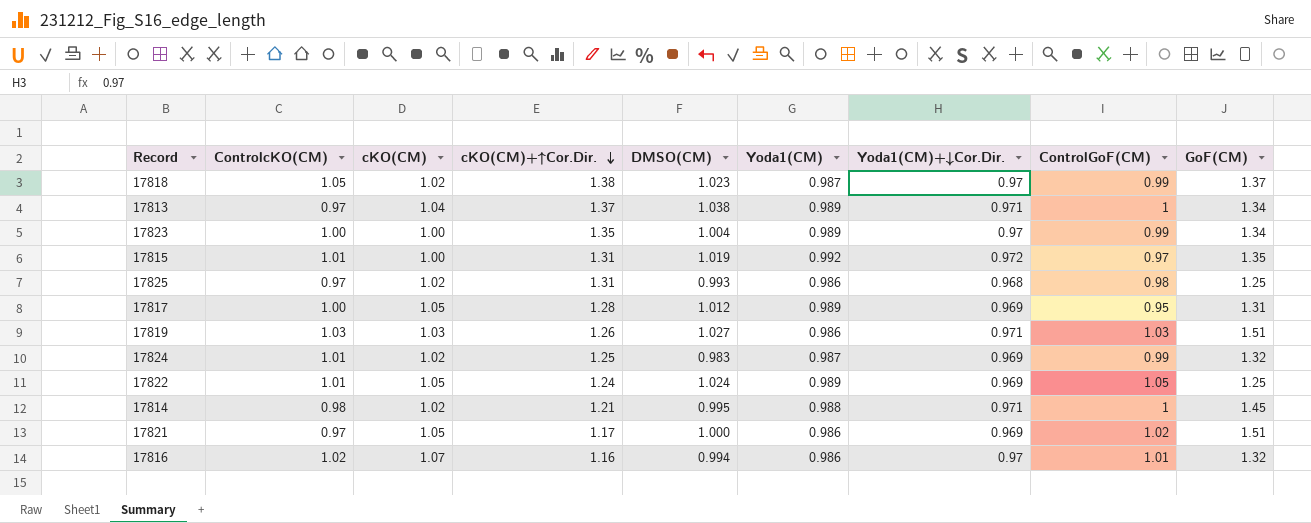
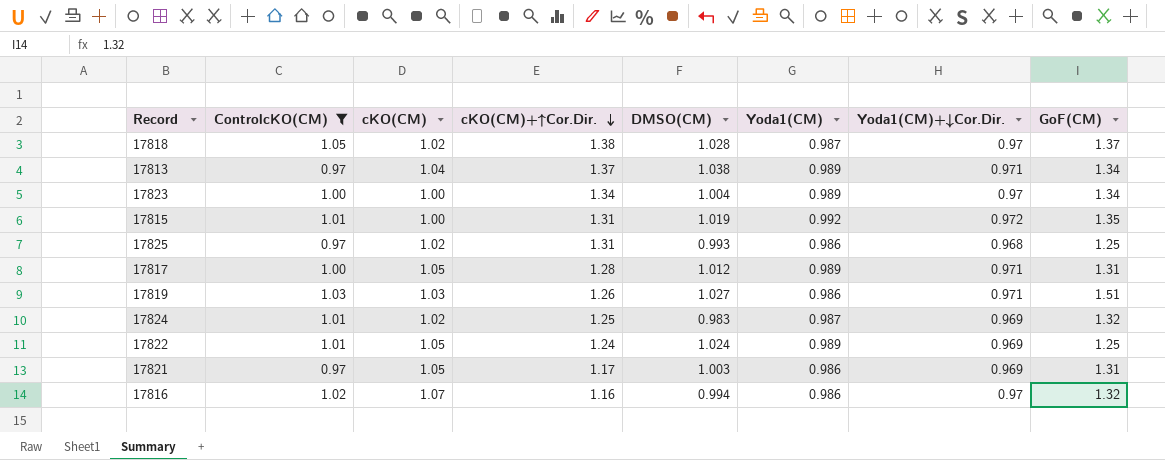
filter: none -> ControlcKO(CM) != 0.98
column ControlGoF(CM) | position: 8 -> none
17818 | DMSO(CM): 1.023 -> 1.028
17823 | cKO(CM)+↑Cor.Dir.: 1.35 -> 1.34
17817 | Yoda1(CM)+↓Cor.Dir.: 0.969 -> 0.971
17821 | DMSO(CM): 1.000 -> 1.003
17821 | GoF(CM): 1.51 -> 1.31

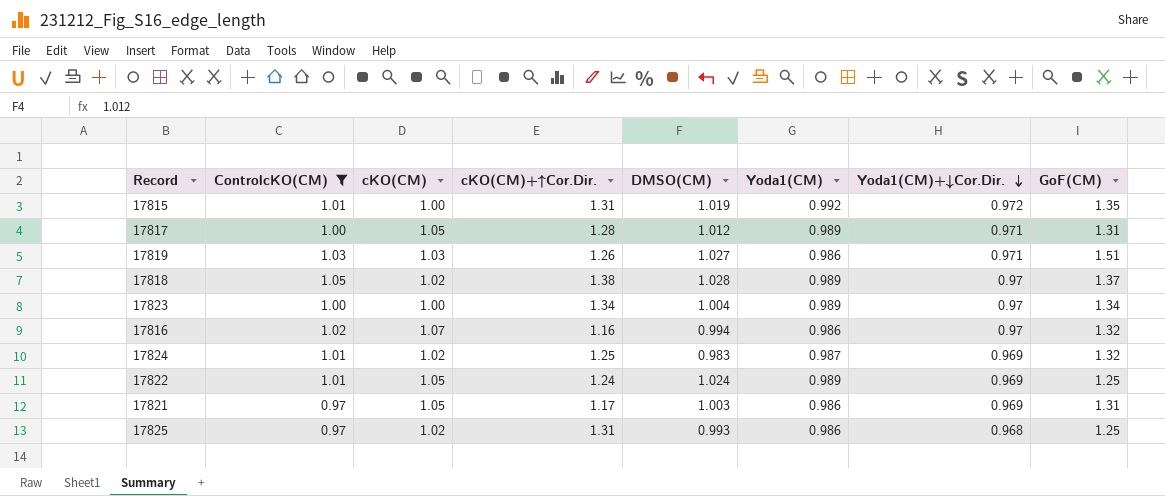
row order: cKO(CM)+↑Cor.Dir. descending -> Yoda1(CM)+↓Cor.Dir. descending
row 17813: 0.97 | 1.04 | 1.37 | 1.038 | 0.989 | 0.971 | 1.34 -> none
17818 | Yoda1(CM): 0.987 -> 0.989

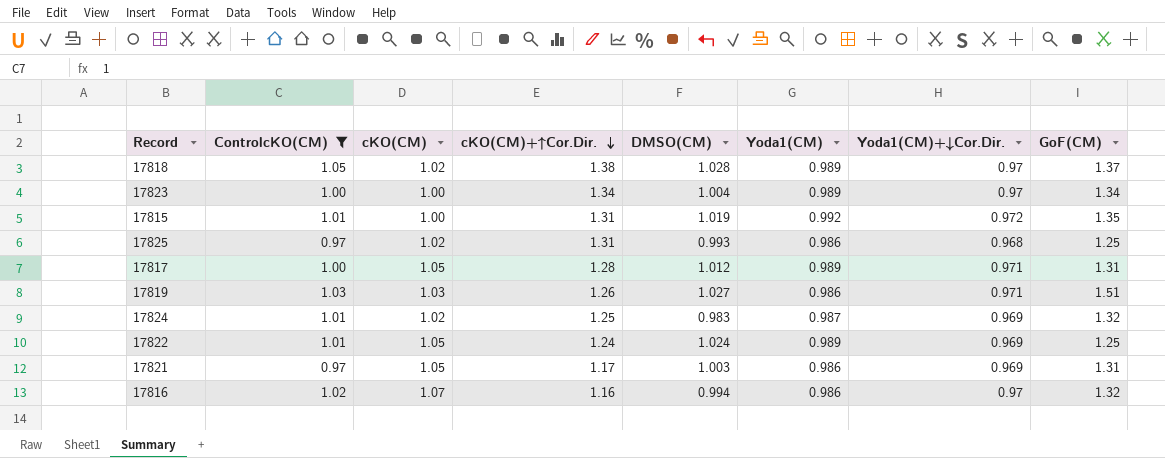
row order: Yoda1(CM)+↓Cor.Dir. descending -> cKO(CM)+↑Cor.Dir. descending

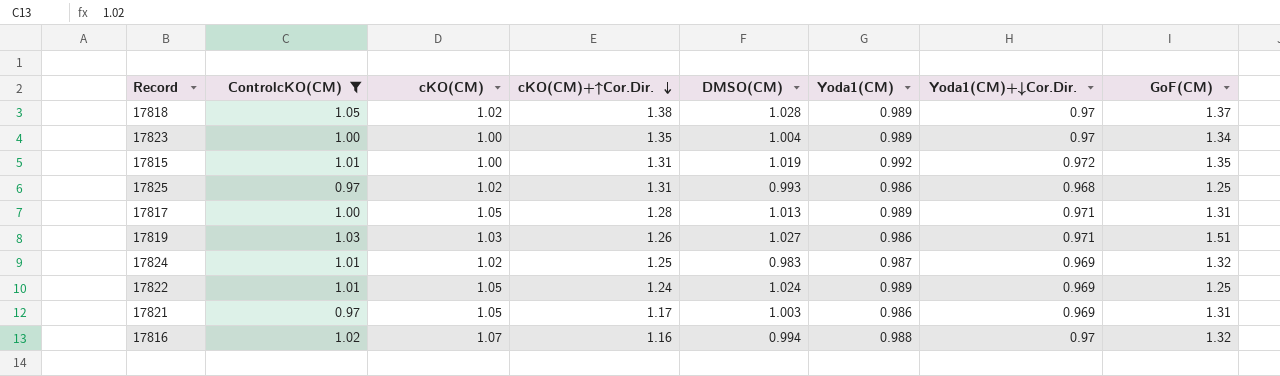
17823 | cKO(CM)+↑Cor.Dir.: 1.34 -> 1.35
17817 | DMSO(CM): 1.012 -> 1.013
17816 | Yoda1(CM): 0.986 -> 0.988

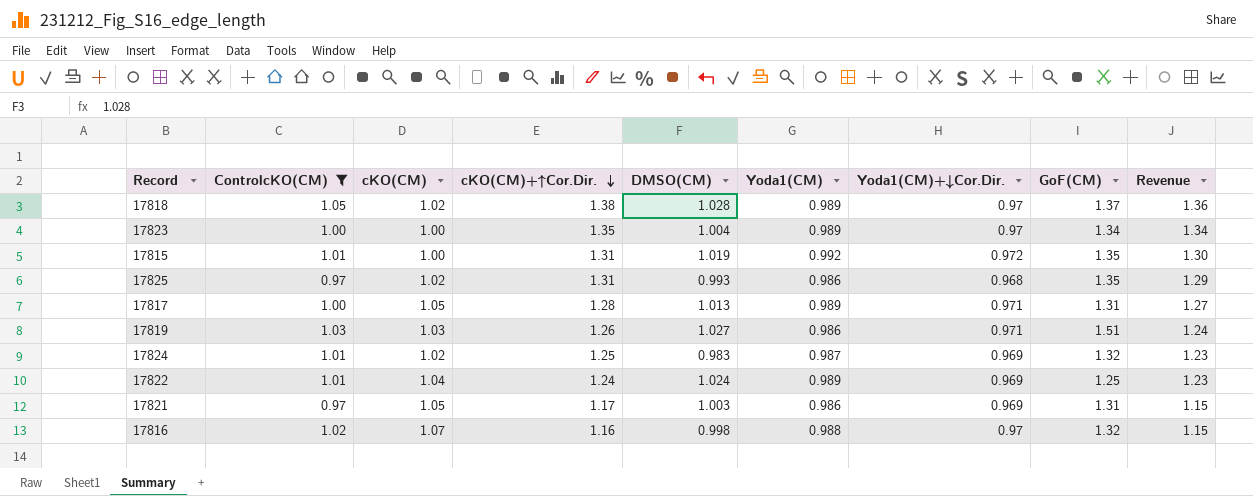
column Revenue | formula: none -> [cKO(CM)+↑Cor.Dir.] * [Yoda1(CM)]
17825 | GoF(CM): 1.25 -> 1.35
17822 | cKO(CM): 1.05 -> 1.04
17816 | DMSO(CM): 0.994 -> 0.998

